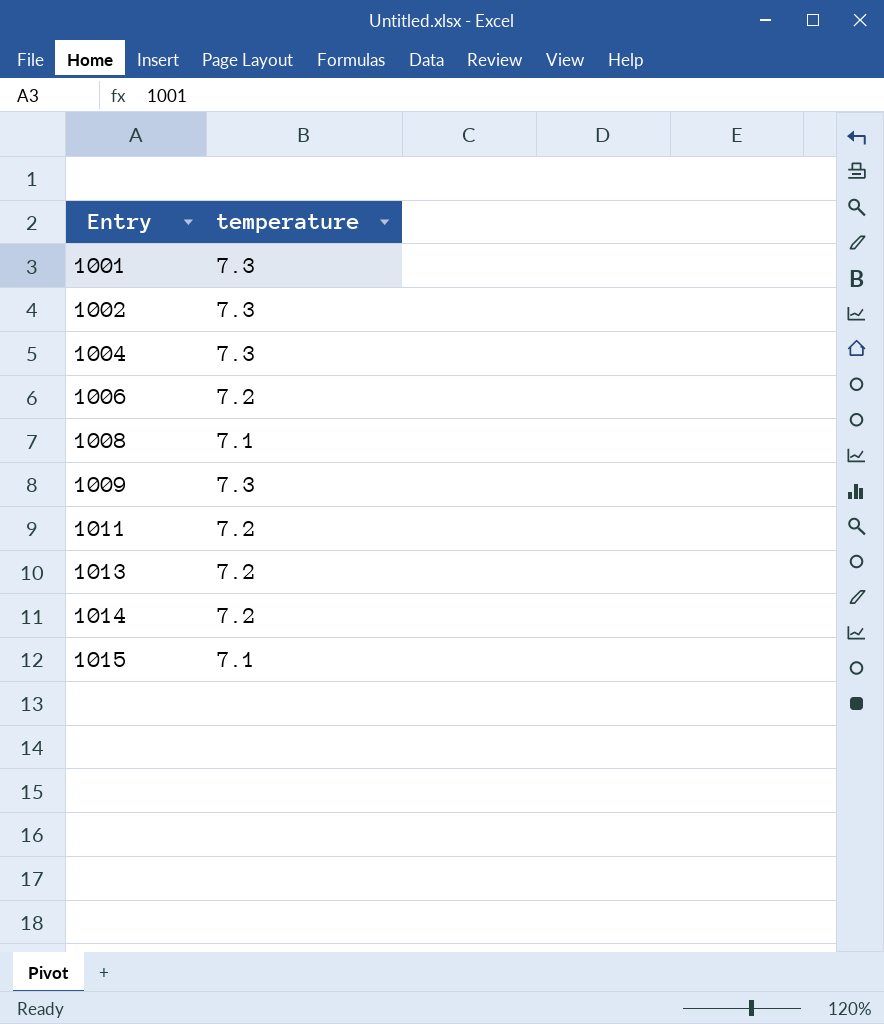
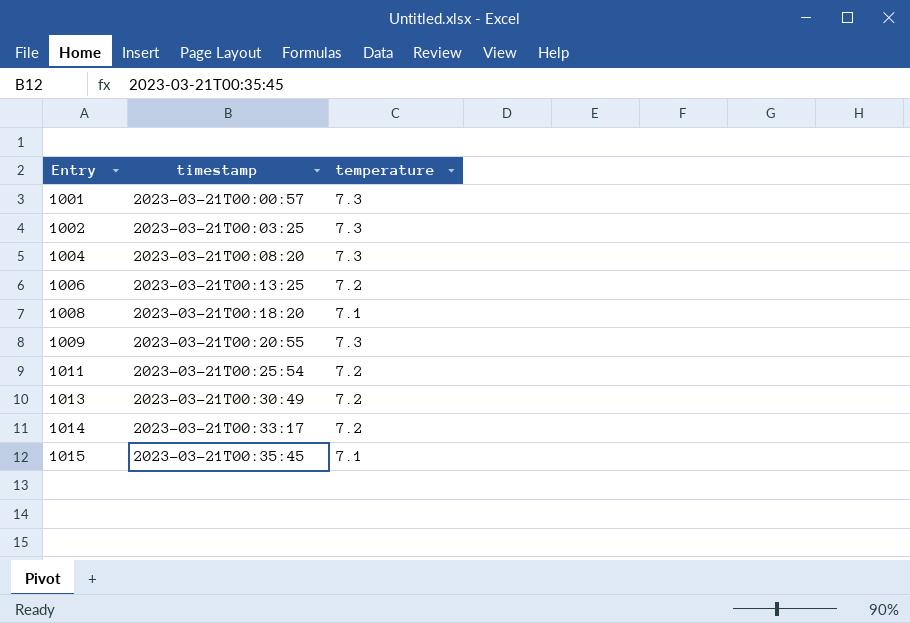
column timestamp | position: none -> 2

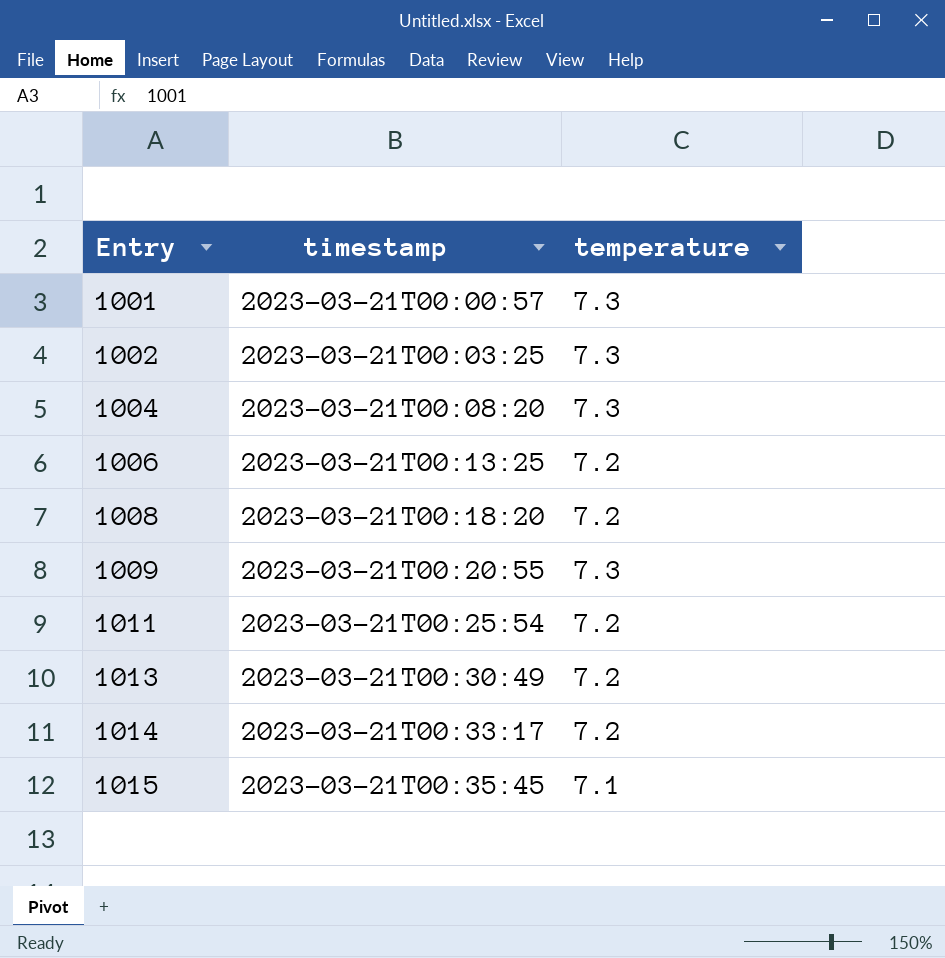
1008 | temperature: 7.1 -> 7.2

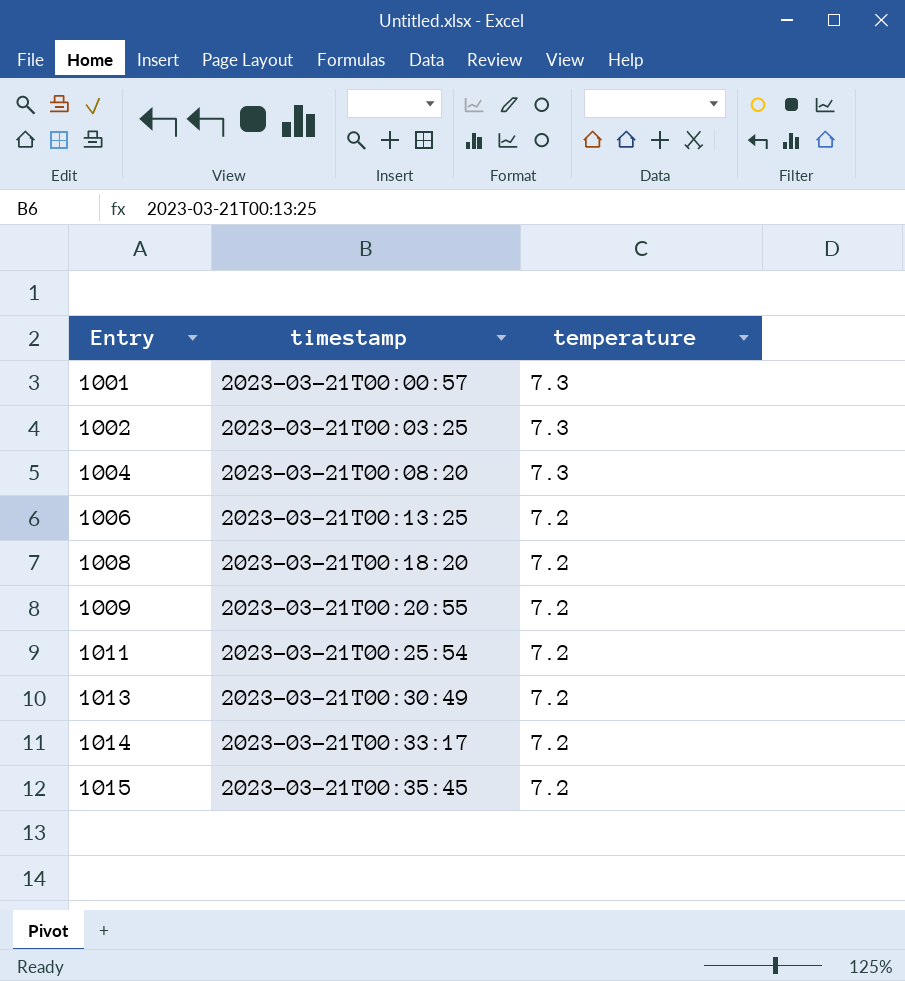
1009 | temperature: 7.3 -> 7.2
1015 | temperature: 7.1 -> 7.2

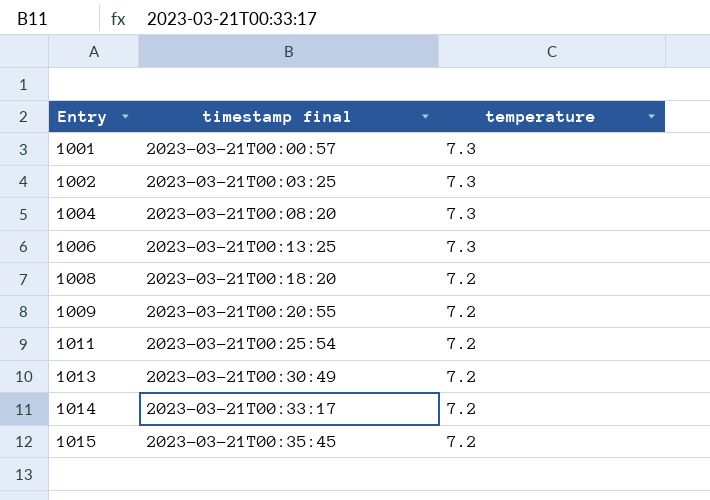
column name: timestamp -> timestamp final
1006 | temperature: 7.2 -> 7.3

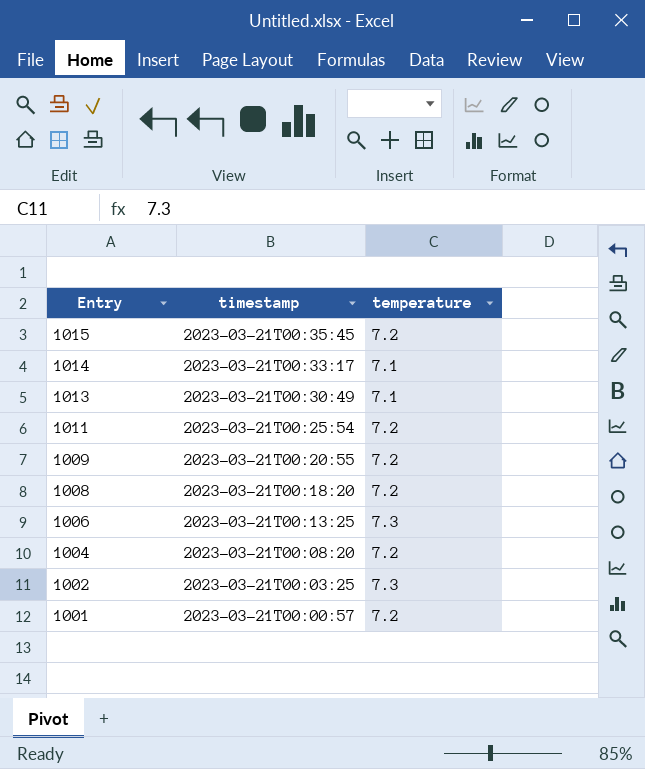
row order: Entry ascending -> Entry descending
column name: timestamp final -> timestamp
1014 | temperature: 7.2 -> 7.1
1013 | temperature: 7.2 -> 7.1
1004 | temperature: 7.3 -> 7.2
1001 | temperature: 7.3 -> 7.2

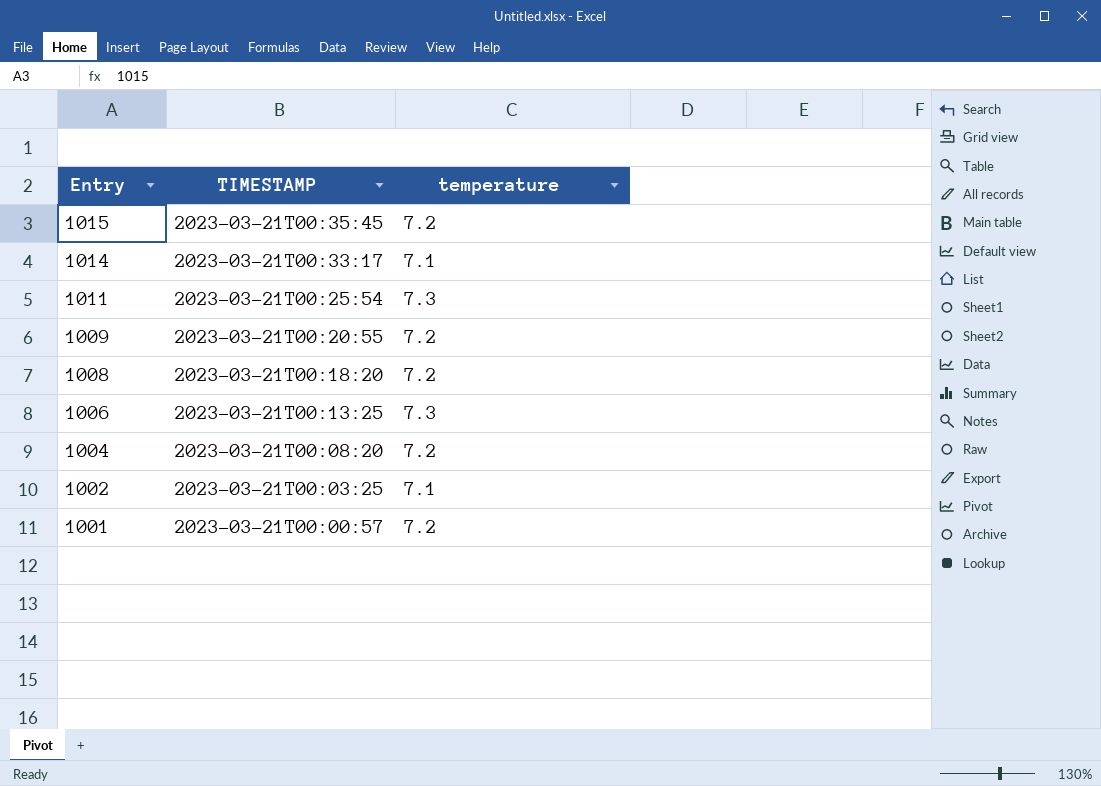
column name: timestamp -> TIMESTAMP
row 1013: 2023-03-21T00:30:49 | 7.1 -> none
1011 | temperature: 7.2 -> 7.3
1002 | temperature: 7.3 -> 7.1

